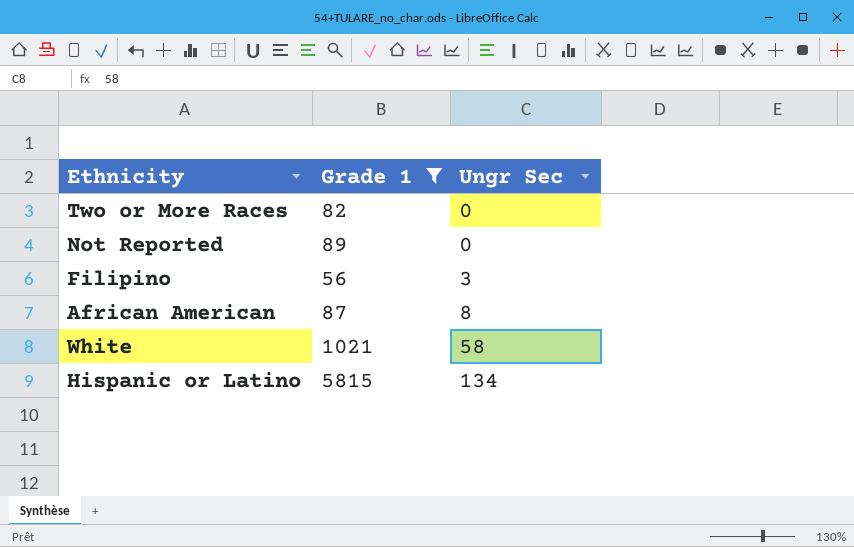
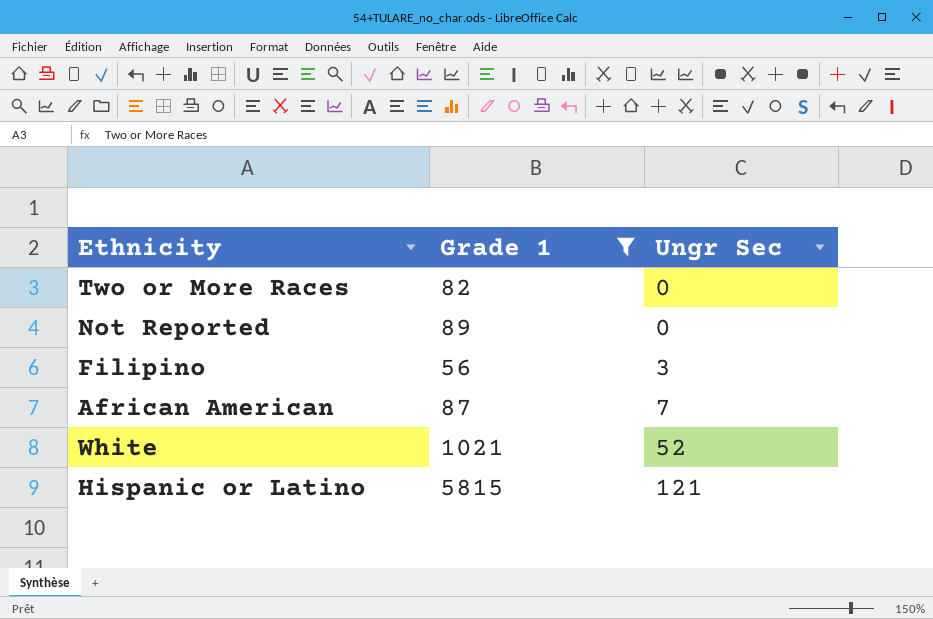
African American | Ungr Sec: 8 -> 7
White | Ungr Sec: 58 -> 52
Hispanic or Latino | Ungr Sec: 134 -> 121

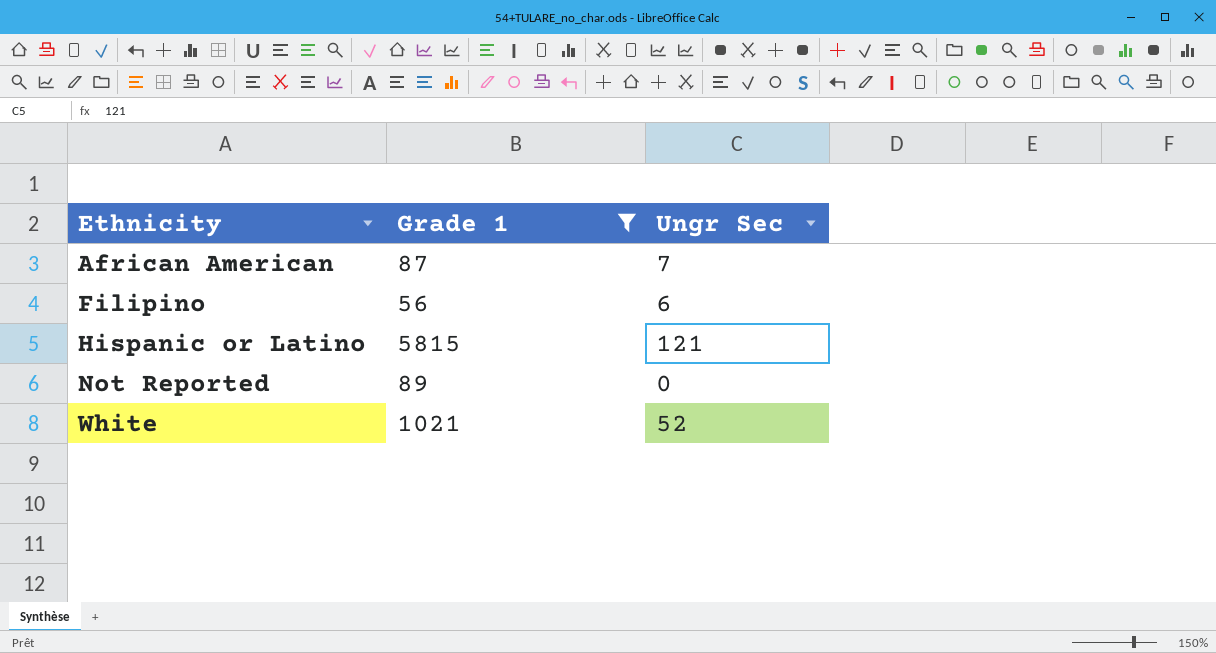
row order: Ungr Sec ascending -> Ethnicity ascending
row Two or More Races: 82 | 0 -> none
Filipino | Ungr Sec: 3 -> 6

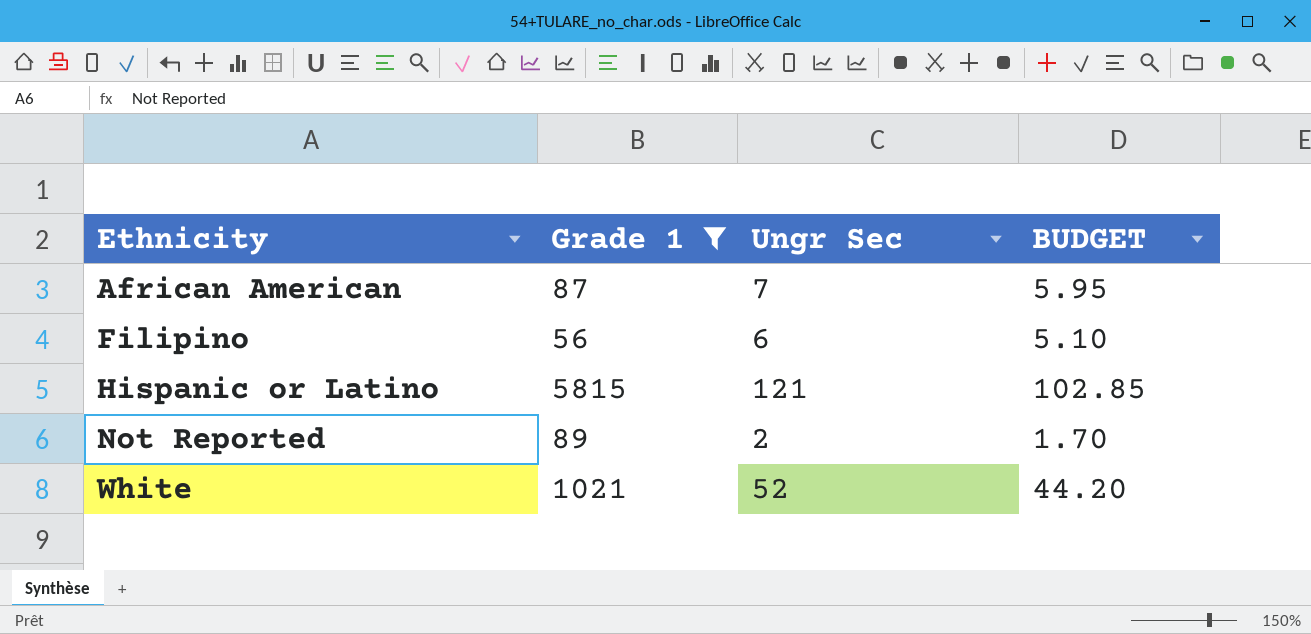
column BUDGET | formula: none -> [Ungr Sec] * 0.85
Not Reported | Ungr Sec: 0 -> 2

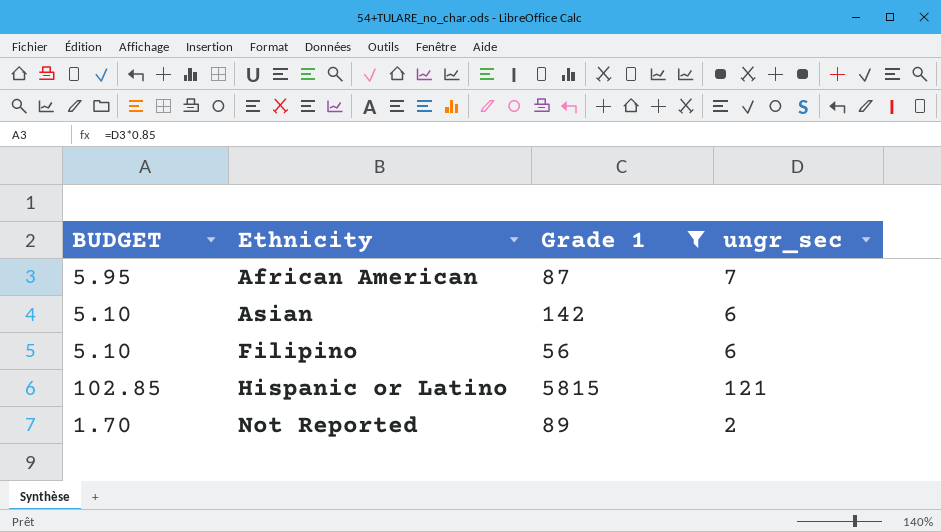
column BUDGET | position: 4 -> 1
column name: Ungr Sec -> ungr_sec
row White: 1021 | 52 | 44.20 -> none
row Asian: none -> 5.10 | 142 | 6

